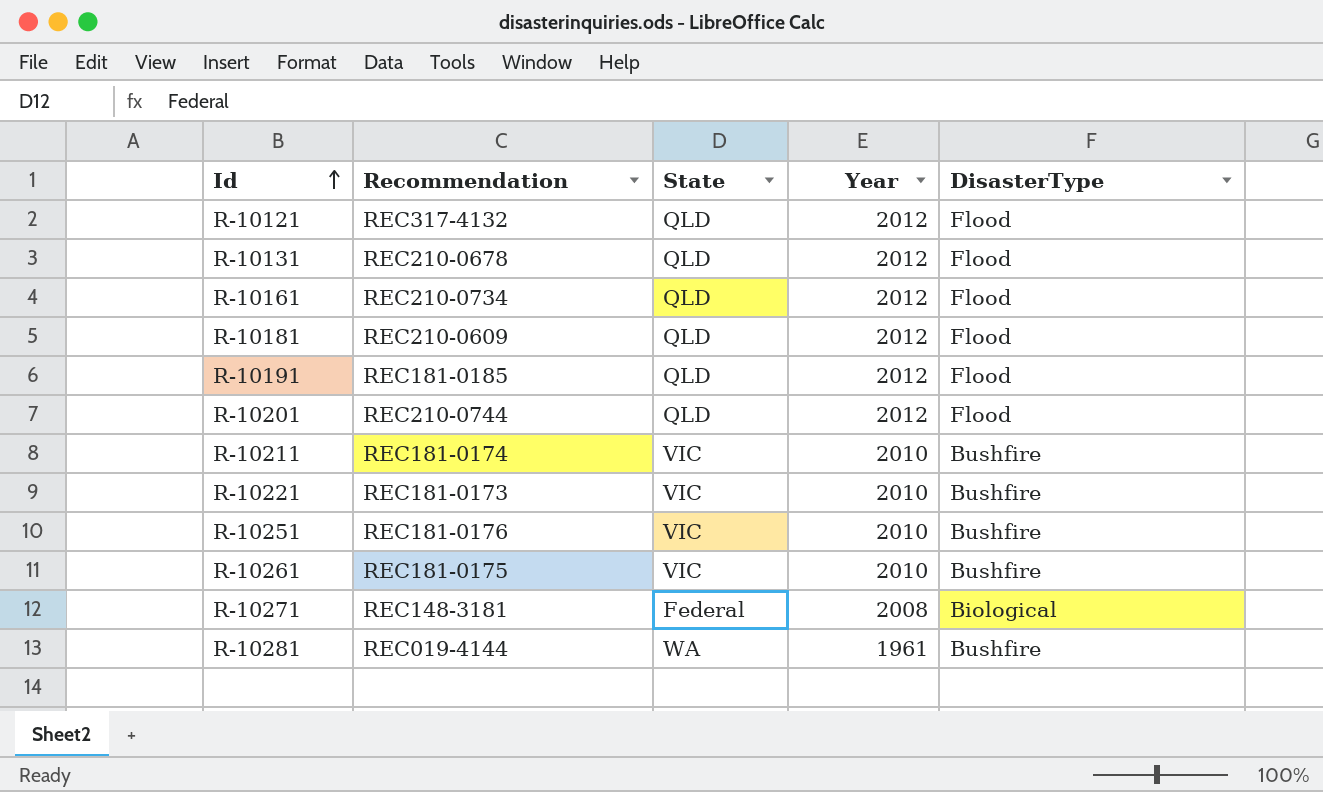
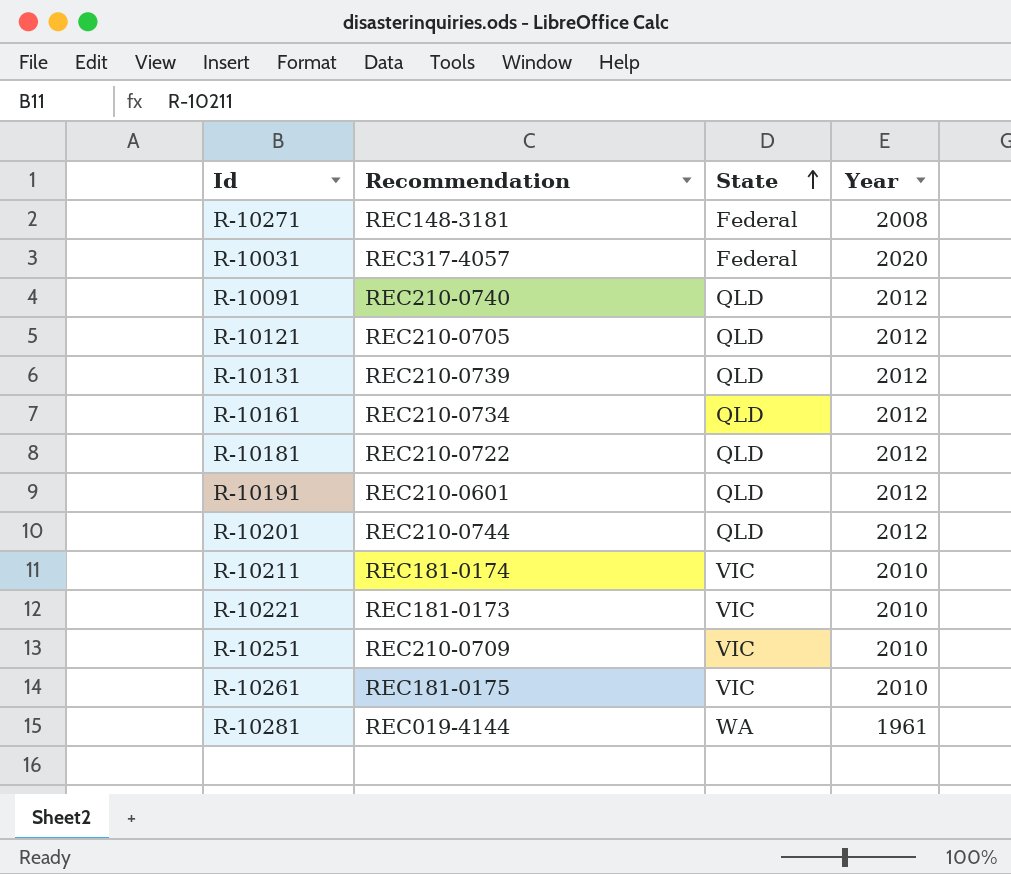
row order: Id ascending -> State ascending
column DisasterType | position: 5 -> none
row R-10031: none -> REC317-4057 | Federal | 2020
row R-10091: none -> REC210-0740 | QLD | 2012
R-10121 | Recommendation: REC317-4132 -> REC210-0705
R-10131 | Recommendation: REC210-0678 -> REC210-0739
R-10181 | Recommendation: REC210-0609 -> REC210-0722
R-10191 | Recommendation: REC181-0185 -> REC210-0601
R-10251 | Recommendation: REC181-0176 -> REC210-0709

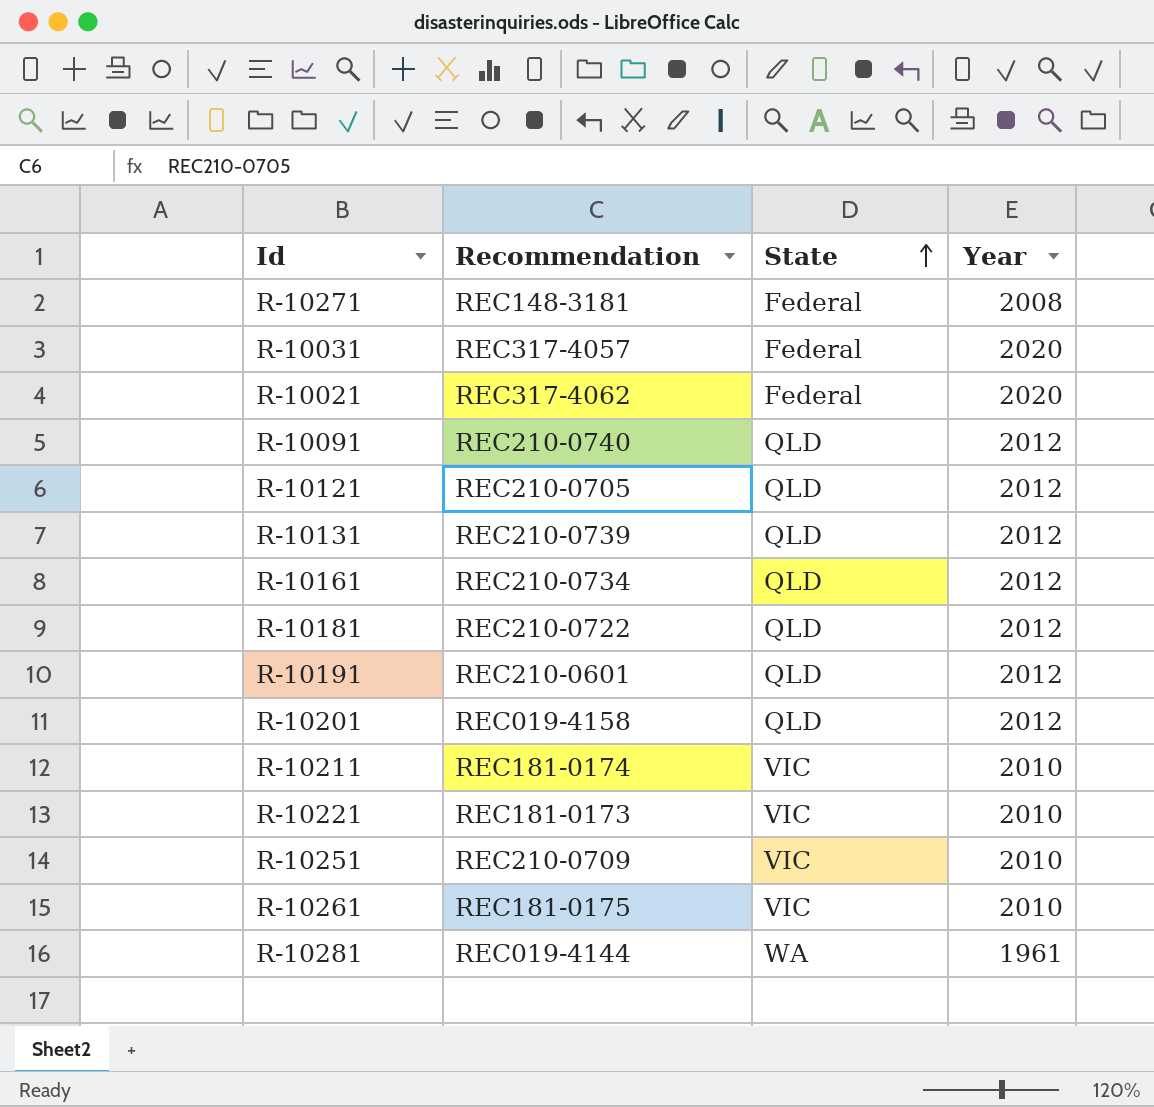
row R-10021: none -> REC317-4062 | Federal | 2020
R-10201 | Recommendation: REC210-0744 -> REC019-4158

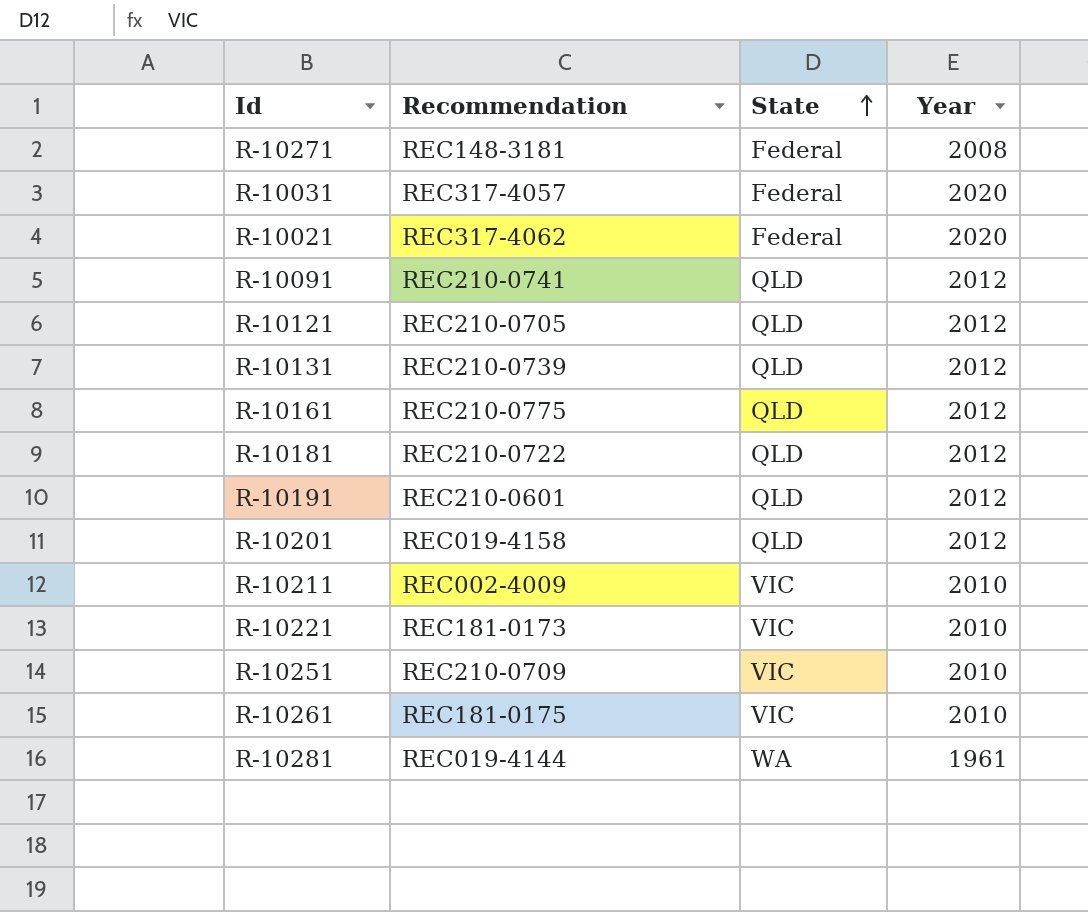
R-10091 | Recommendation: REC210-0740 -> REC210-0741
R-10161 | Recommendation: REC210-0734 -> REC210-0775
R-10211 | Recommendation: REC181-0174 -> REC002-4009

